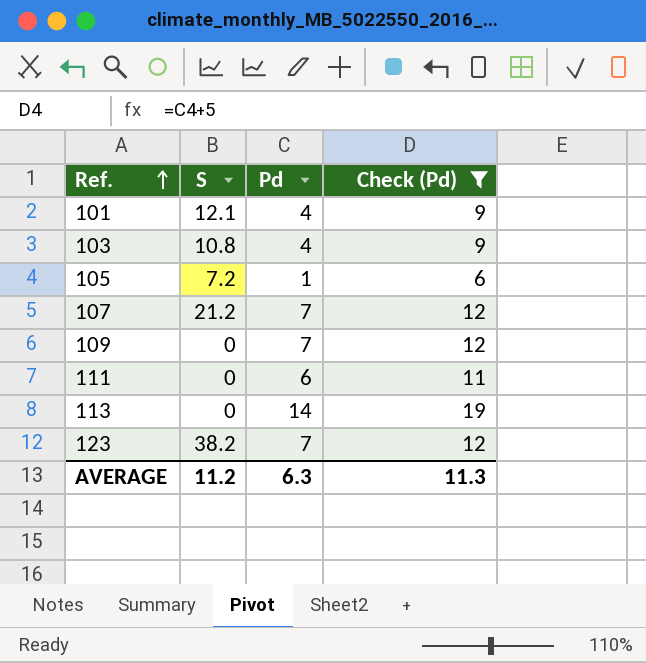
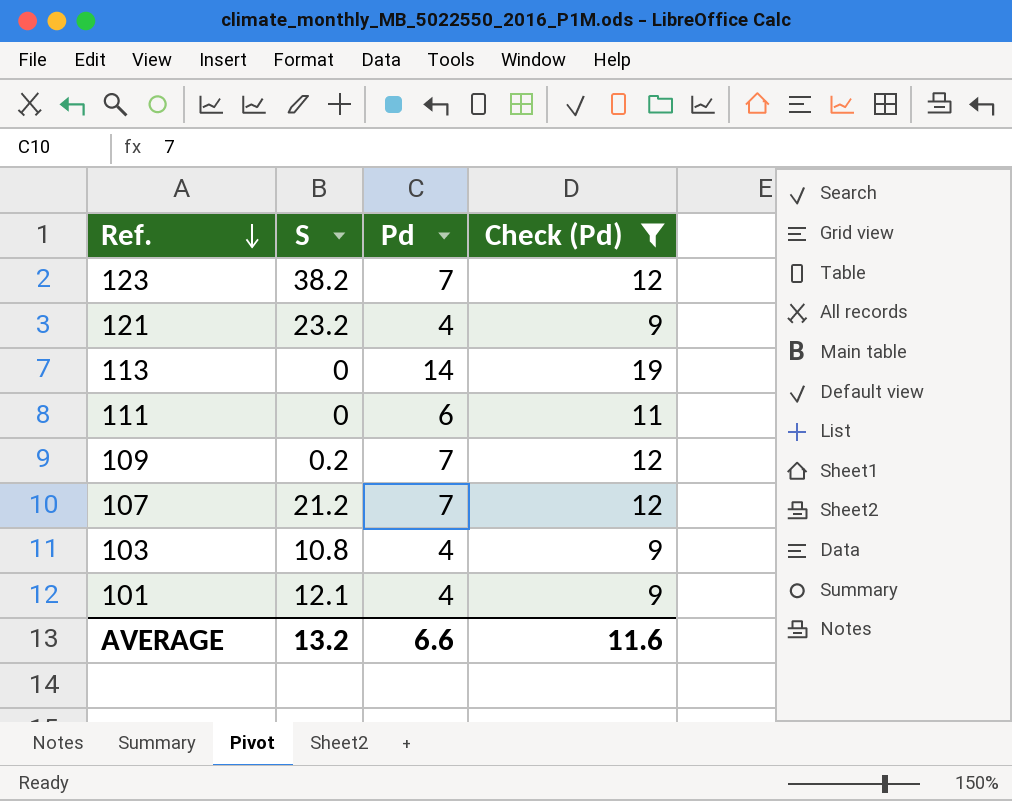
row order: Ref. ascending -> Ref. descending
row 105: 7.2 | 1 | 6 -> none
row 121: none -> 23.2 | 4 | 9
109 | S: 0 -> 0.2
AVERAGE | S: 11.2 -> 13.2
AVERAGE | Pd: 6.3 -> 6.6
AVERAGE | Check (Pd): 11.3 -> 11.6

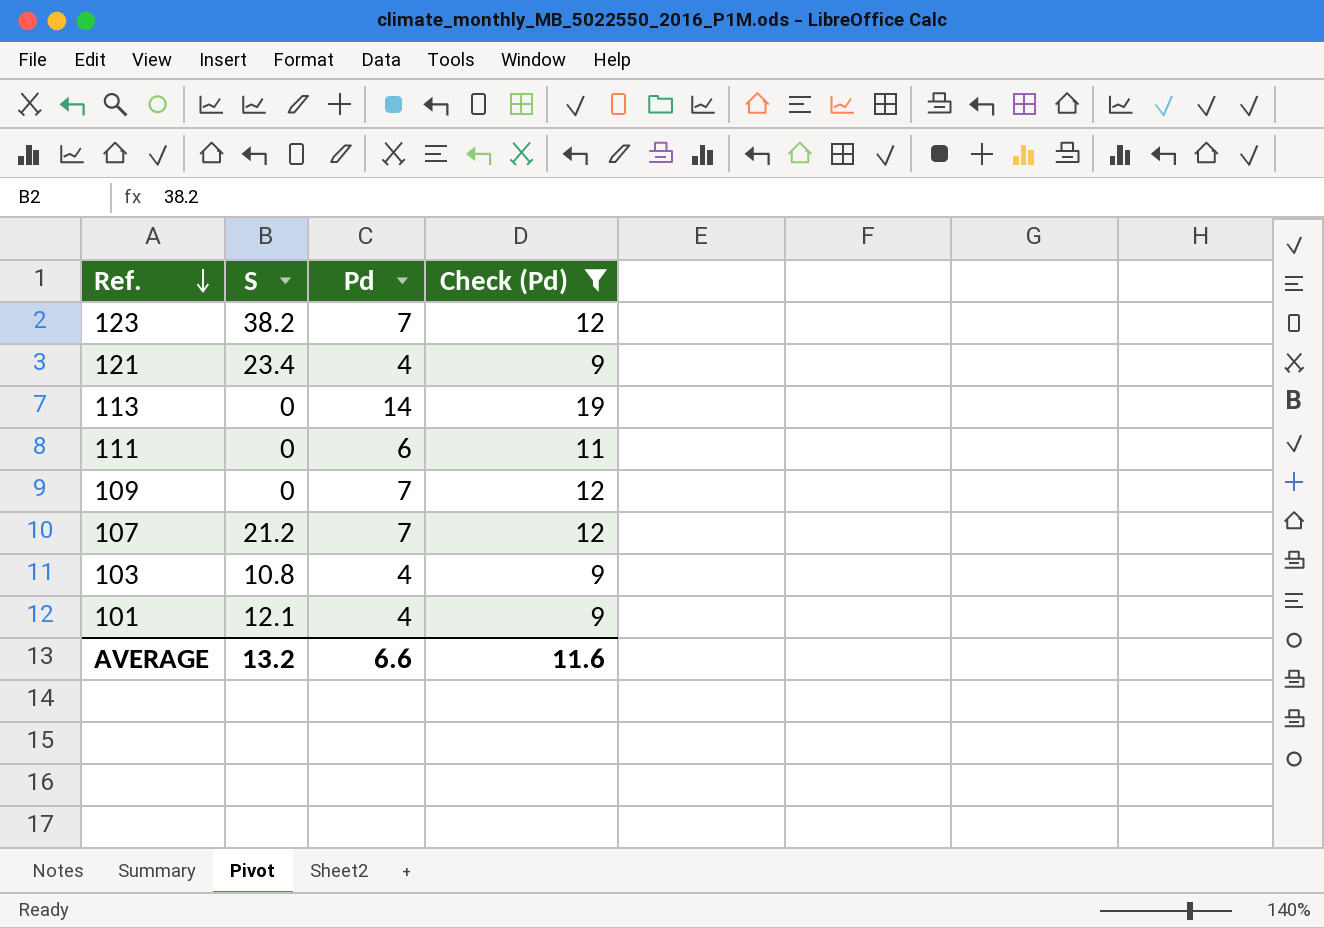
121 | S: 23.2 -> 23.4
109 | S: 0.2 -> 0

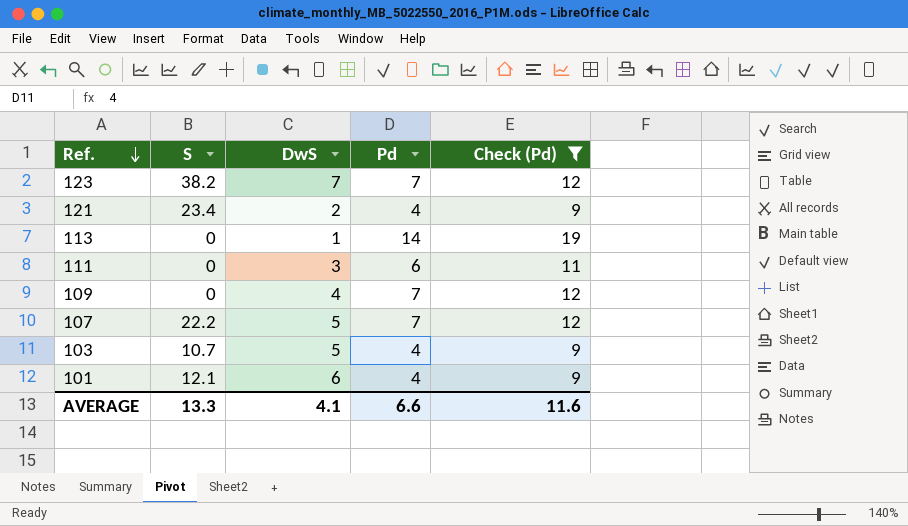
column DwS | position: none -> 3
107 | S: 21.2 -> 22.2
103 | S: 10.8 -> 10.7
AVERAGE | S: 13.2 -> 13.3

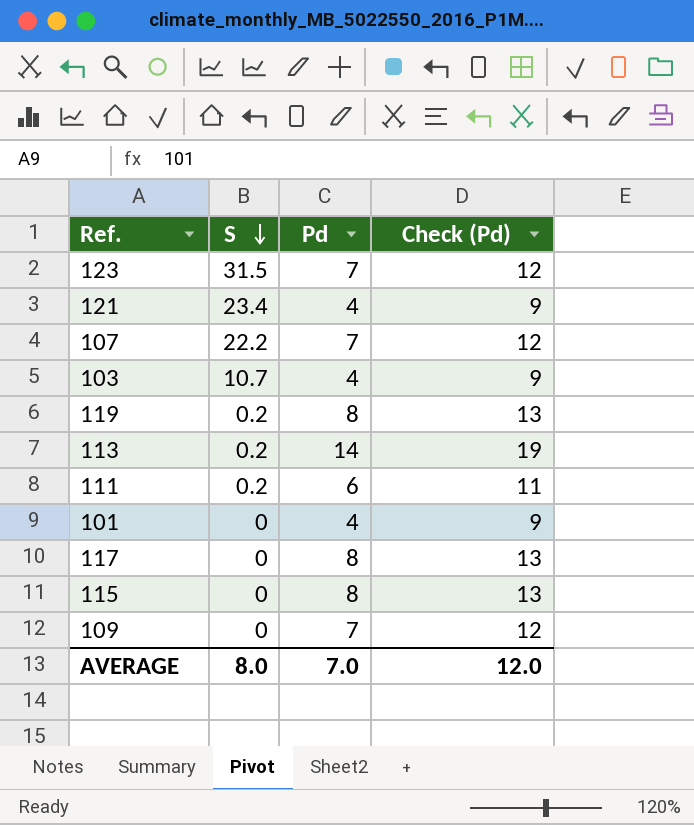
filter: Check (Pd) != 13 -> none
row order: Ref. descending -> S descending
column DwS | position: 3 -> none
123 | S: 38.2 -> 31.5
113 | S: 0 -> 0.2
111 | S: 0 -> 0.2
101 | S: 12.1 -> 0
AVERAGE | S: 13.3 -> 8.0
AVERAGE | Pd: 6.6 -> 7.0
AVERAGE | Check (Pd): 11.6 -> 12.0

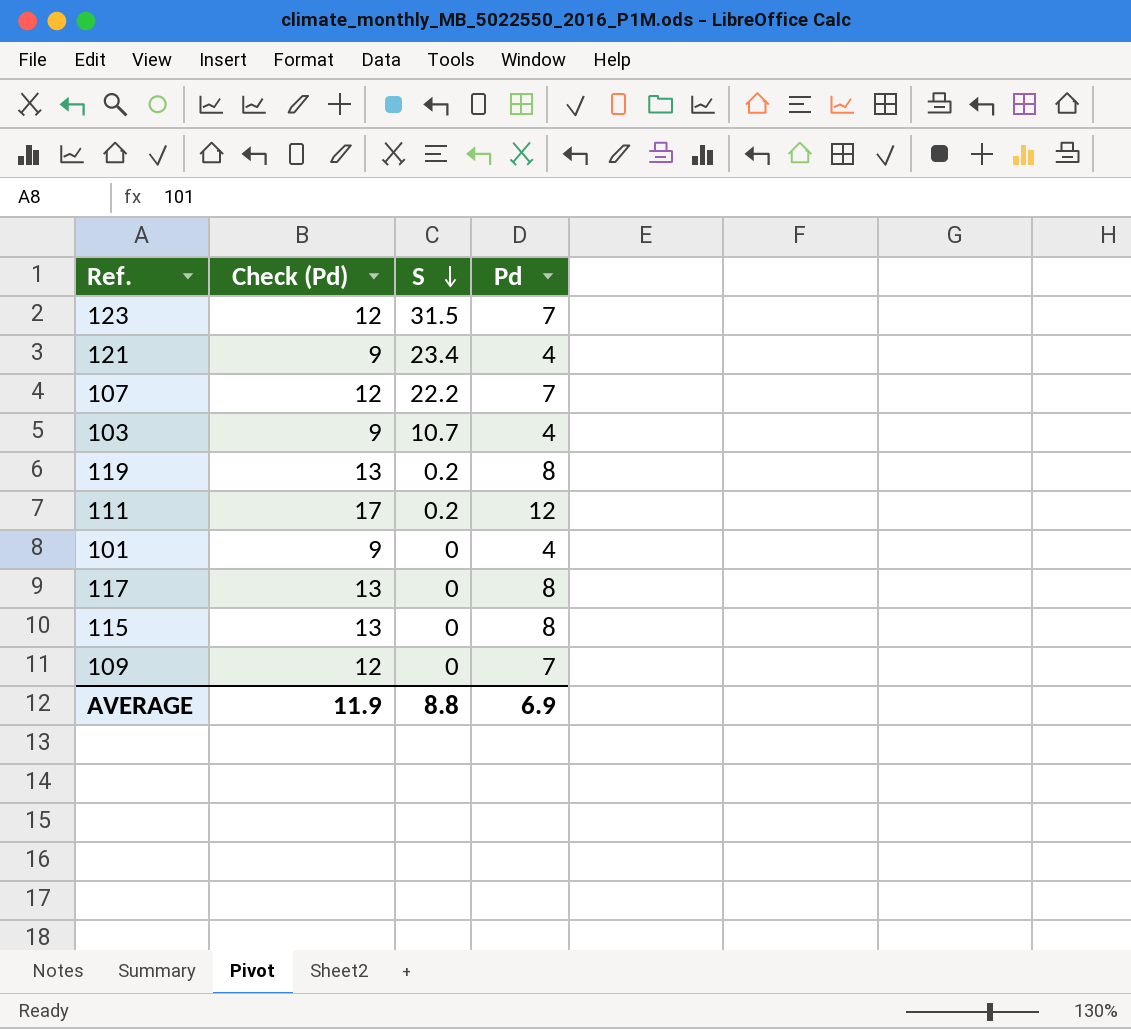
column Check (Pd) | position: 4 -> 2
row 113: 0.2 | 14 | 19 -> none
111 | Check (Pd): 11 -> 17
111 | Pd: 6 -> 12
AVERAGE | Check (Pd): 12.0 -> 11.9
AVERAGE | S: 8.0 -> 8.8
AVERAGE | Pd: 7.0 -> 6.9

